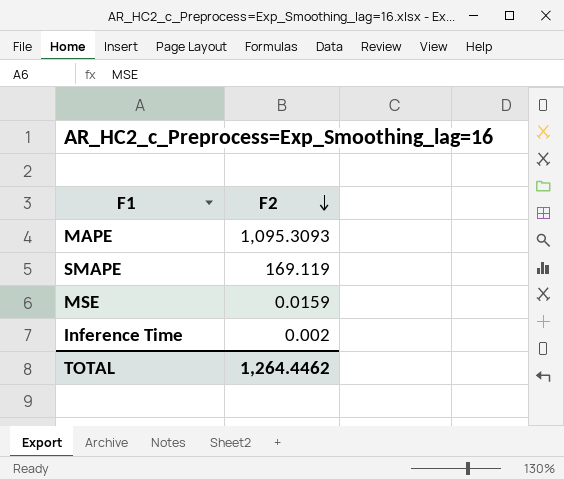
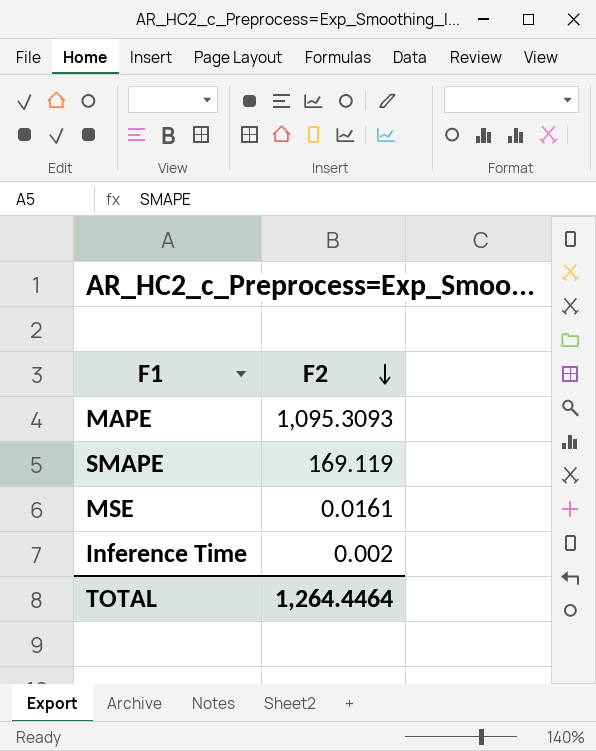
MSE | F2: 0.0159 -> 0.0161
TOTAL | F2: 1,264.4462 -> 1,264.4464

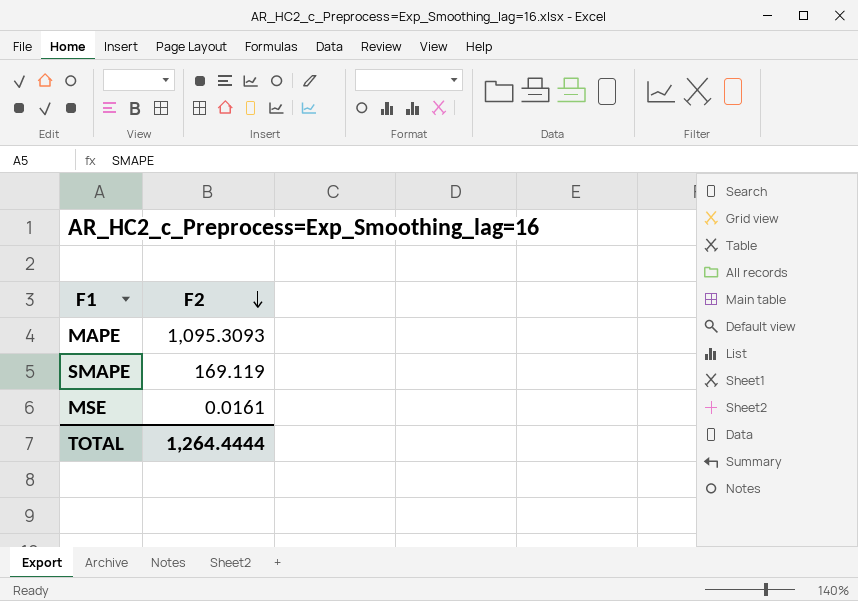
row Inference Time: 0.002 -> none
TOTAL | F2: 1,264.4464 -> 1,264.4444

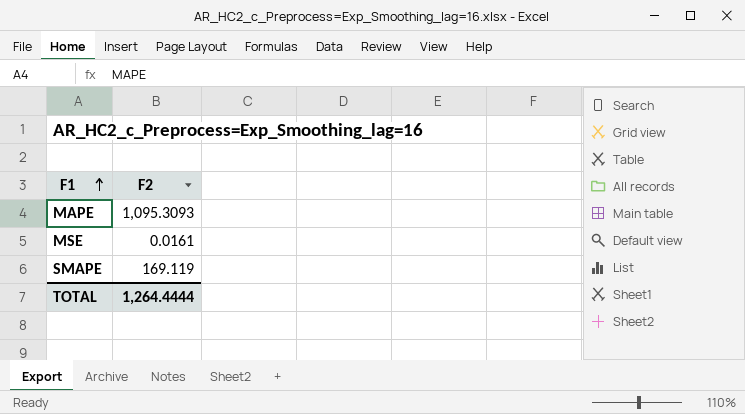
row order: F2 descending -> F1 ascending

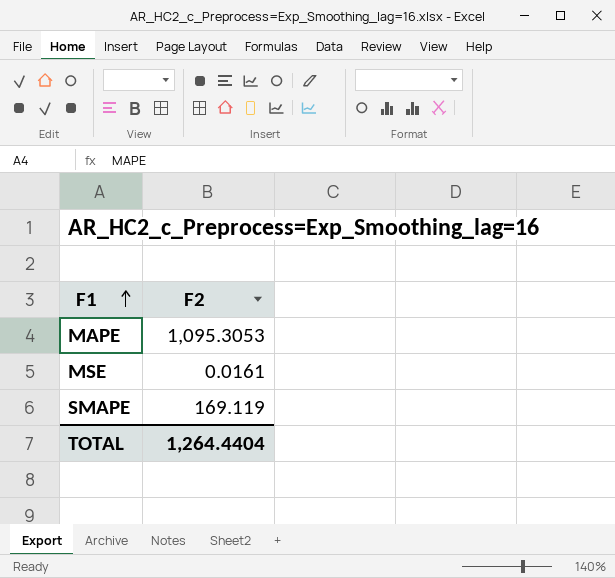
MAPE | F2: 1,095.3093 -> 1,095.3053
TOTAL | F2: 1,264.4444 -> 1,264.4404

